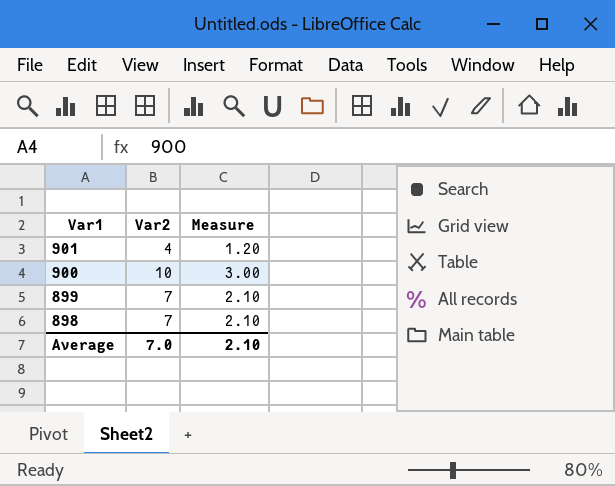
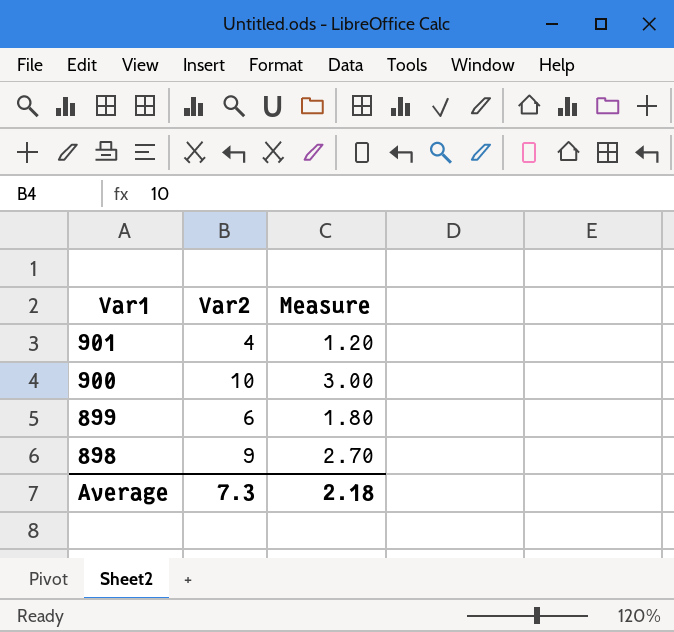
899 | Var2: 7 -> 6
899 | Measure: 2.10 -> 1.80
898 | Var2: 7 -> 9
898 | Measure: 2.10 -> 2.70
Average | Var2: 7.0 -> 7.3
Average | Measure: 2.10 -> 2.18

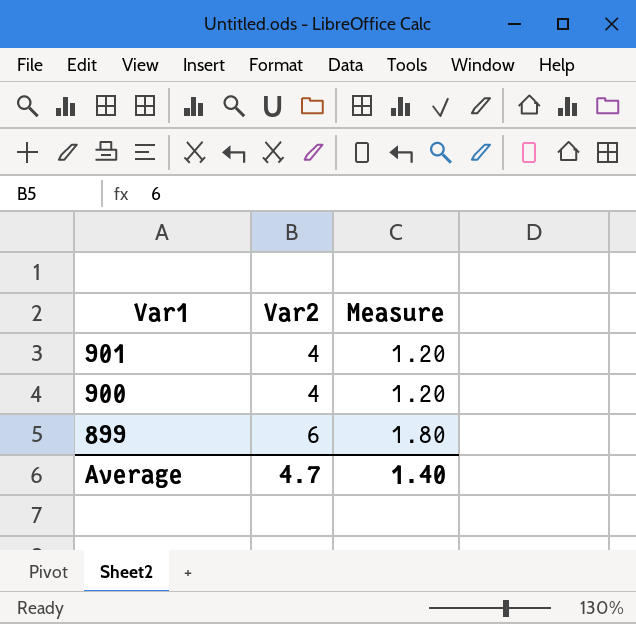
row 898: 9 | 2.70 -> none
900 | Var2: 10 -> 4
900 | Measure: 3.00 -> 1.20
Average | Var2: 7.3 -> 4.7
Average | Measure: 2.18 -> 1.40

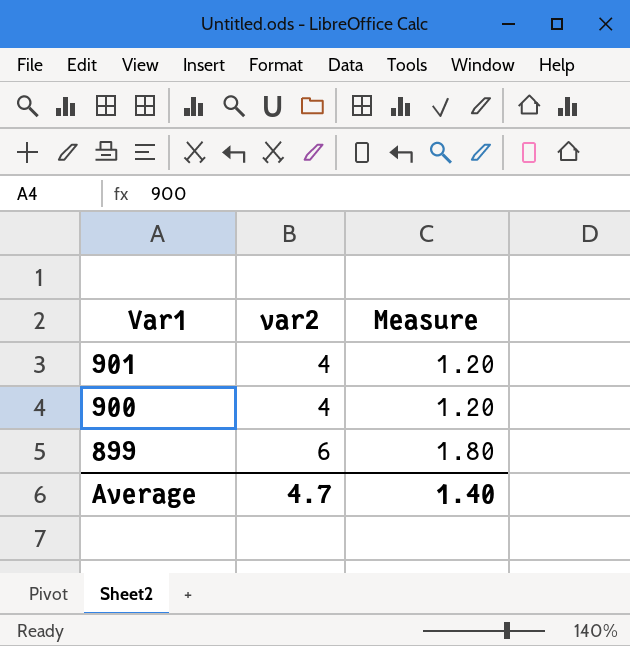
column name: Var2 -> var2

